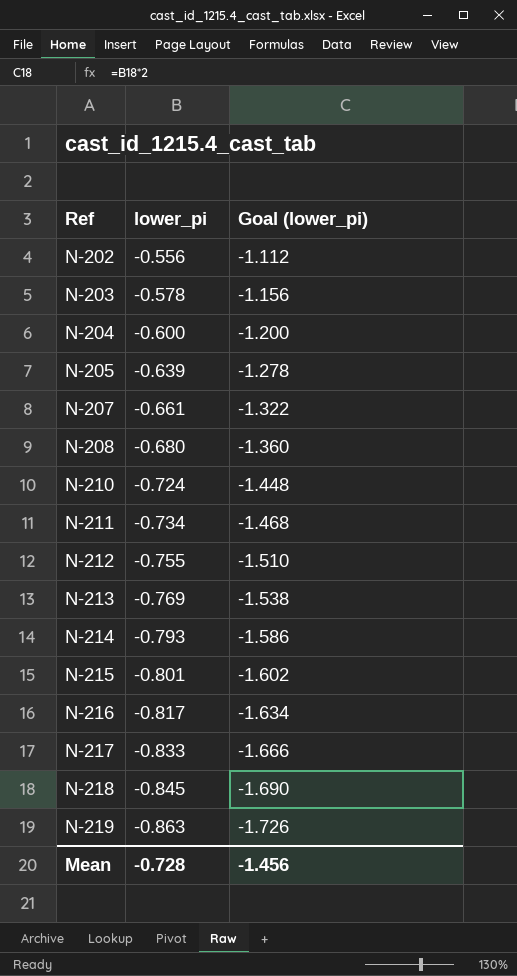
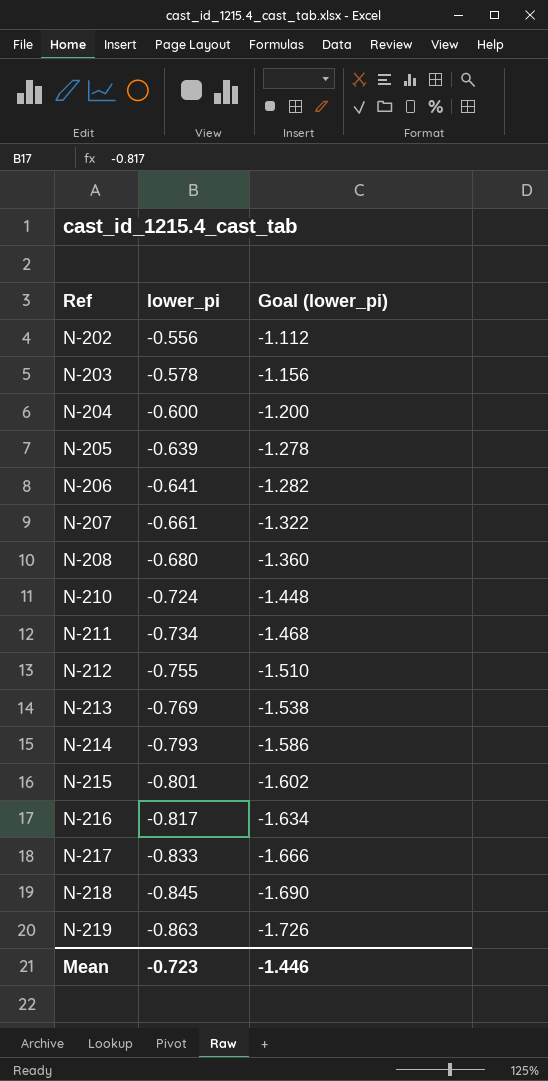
row N-206: none -> -0.641 | -1.282
Mean | lower_pi: -0.728 -> -0.723
Mean | Goal (lower_pi): -1.456 -> -1.446

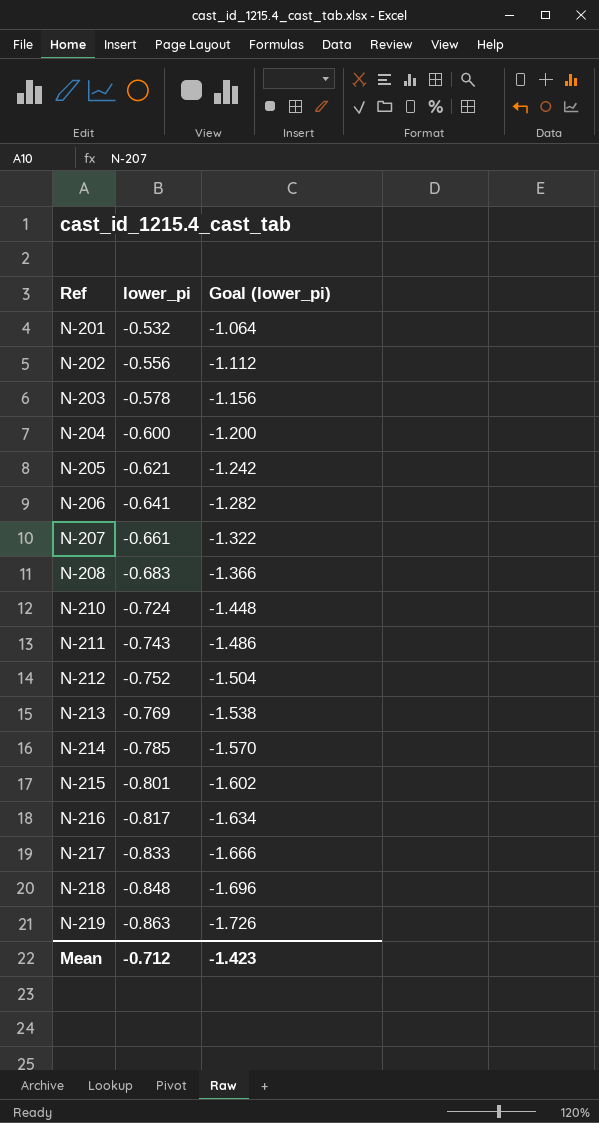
row N-201: none -> -0.532 | -1.064
N-205 | lower_pi: -0.639 -> -0.621
N-205 | Goal (lower_pi): -1.278 -> -1.242
N-208 | lower_pi: -0.680 -> -0.683
N-208 | Goal (lower_pi): -1.360 -> -1.366
N-211 | lower_pi: -0.734 -> -0.743
N-211 | Goal (lower_pi): -1.468 -> -1.486
N-212 | lower_pi: -0.755 -> -0.752
N-212 | Goal (lower_pi): -1.510 -> -1.504
N-214 | lower_pi: -0.793 -> -0.785
N-214 | Goal (lower_pi): -1.586 -> -1.570
N-218 | lower_pi: -0.845 -> -0.848
N-218 | Goal (lower_pi): -1.690 -> -1.696
Mean | lower_pi: -0.723 -> -0.712
Mean | Goal (lower_pi): -1.446 -> -1.423

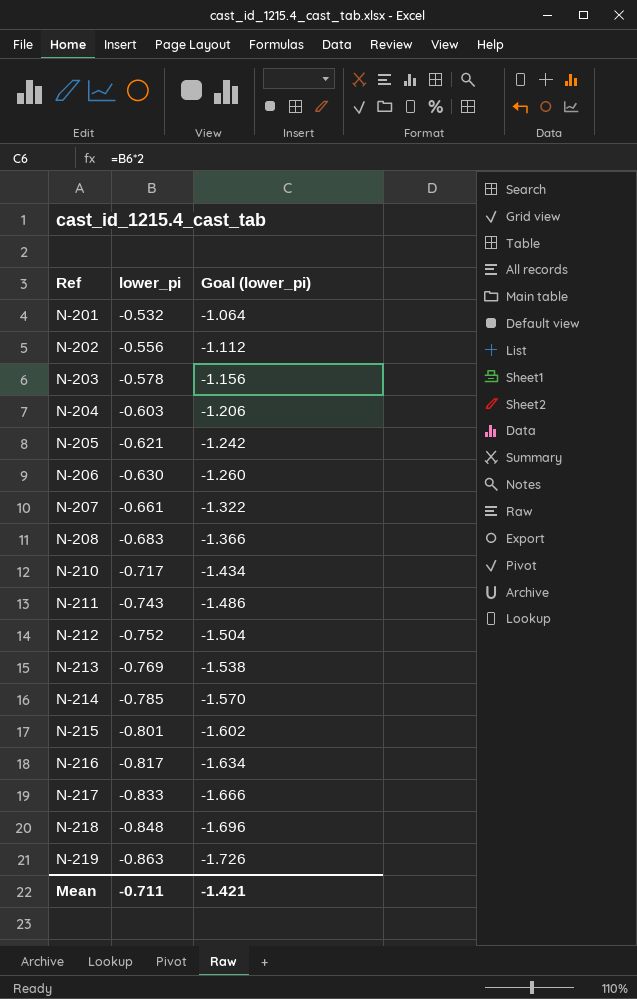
N-204 | lower_pi: -0.600 -> -0.603
N-204 | Goal (lower_pi): -1.200 -> -1.206
N-206 | lower_pi: -0.641 -> -0.630
N-206 | Goal (lower_pi): -1.282 -> -1.260
N-210 | lower_pi: -0.724 -> -0.717
N-210 | Goal (lower_pi): -1.448 -> -1.434
Mean | lower_pi: -0.712 -> -0.711
Mean | Goal (lower_pi): -1.423 -> -1.421

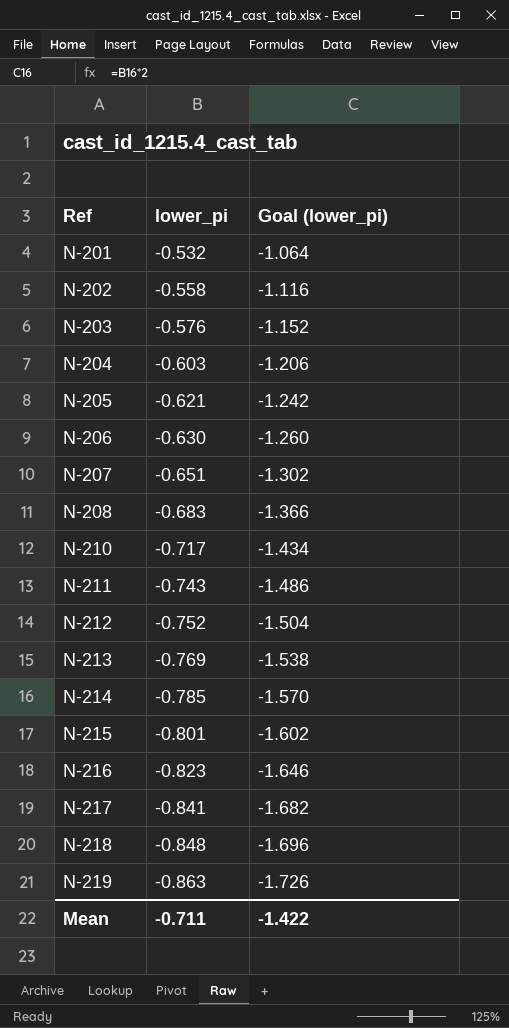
N-202 | lower_pi: -0.556 -> -0.558
N-202 | Goal (lower_pi): -1.112 -> -1.116
N-203 | lower_pi: -0.578 -> -0.576
N-203 | Goal (lower_pi): -1.156 -> -1.152
N-207 | lower_pi: -0.661 -> -0.651
N-207 | Goal (lower_pi): -1.322 -> -1.302
N-216 | lower_pi: -0.817 -> -0.823
N-216 | Goal (lower_pi): -1.634 -> -1.646
N-217 | lower_pi: -0.833 -> -0.841
N-217 | Goal (lower_pi): -1.666 -> -1.682
Mean | Goal (lower_pi): -1.421 -> -1.422

